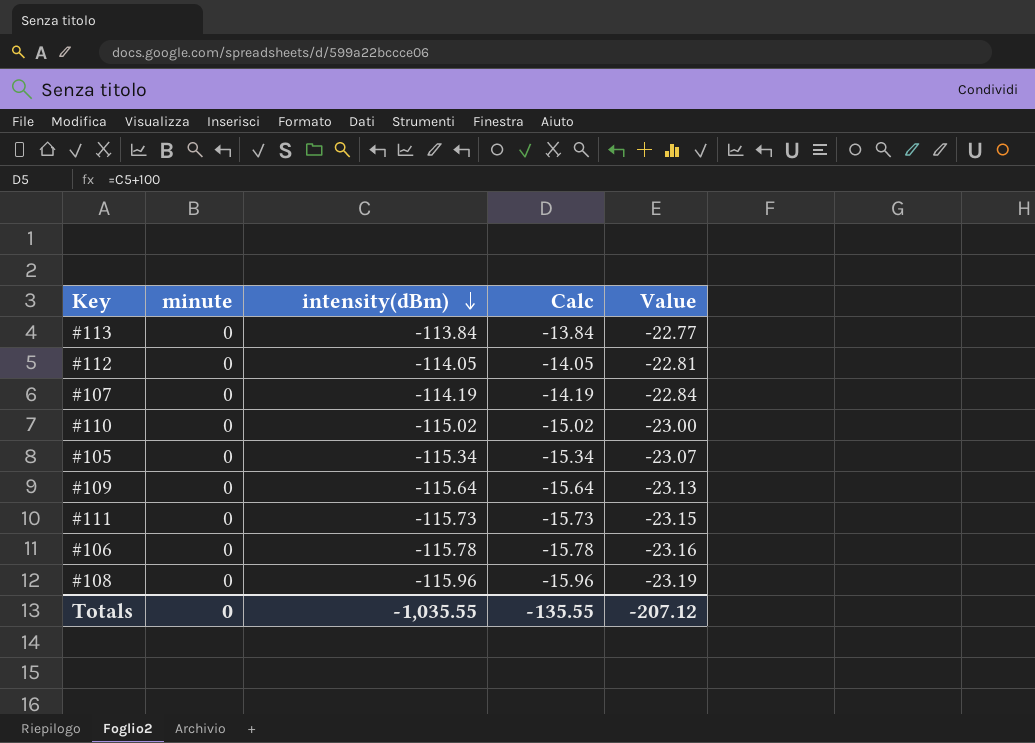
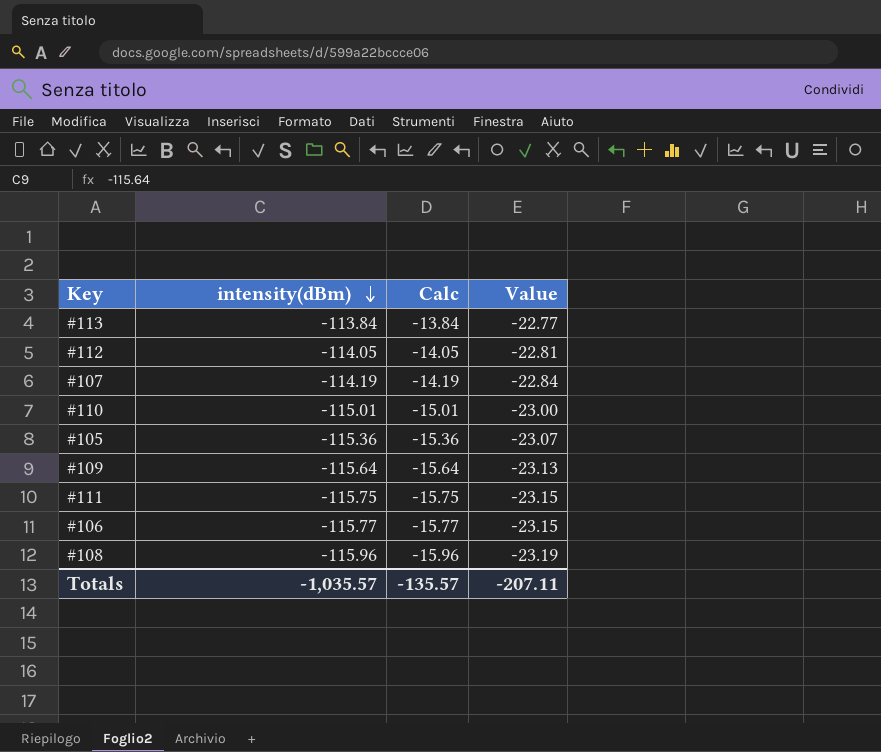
column minute | position: 2 -> none
#110 | intensity(dBm): -115.02 -> -115.01
#110 | Calc: -15.02 -> -15.01
#105 | intensity(dBm): -115.34 -> -115.36
#105 | Calc: -15.34 -> -15.36
#111 | intensity(dBm): -115.73 -> -115.75
#111 | Calc: -15.73 -> -15.75
#106 | intensity(dBm): -115.78 -> -115.77
#106 | Calc: -15.78 -> -15.77
#106 | Value: -23.16 -> -23.15
Totals | intensity(dBm): -1,035.55 -> -1,035.57
Totals | Calc: -135.55 -> -135.57
Totals | Value: -207.12 -> -207.11

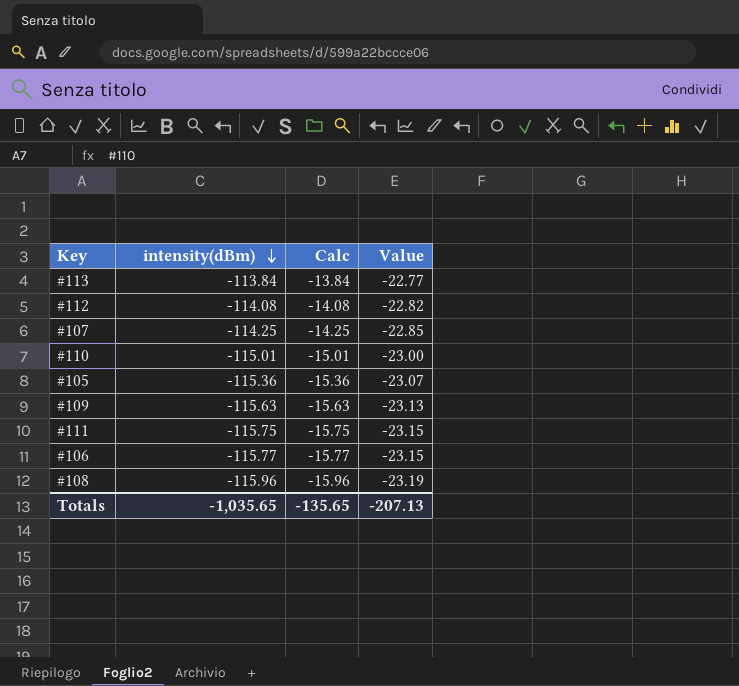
#112 | intensity(dBm): -114.05 -> -114.08
#112 | Calc: -14.05 -> -14.08
#112 | Value: -22.81 -> -22.82
#107 | intensity(dBm): -114.19 -> -114.25
#107 | Calc: -14.19 -> -14.25
#107 | Value: -22.84 -> -22.85
#109 | intensity(dBm): -115.64 -> -115.63
#109 | Calc: -15.64 -> -15.63
Totals | intensity(dBm): -1,035.57 -> -1,035.65
Totals | Calc: -135.57 -> -135.65
Totals | Value: -207.11 -> -207.13

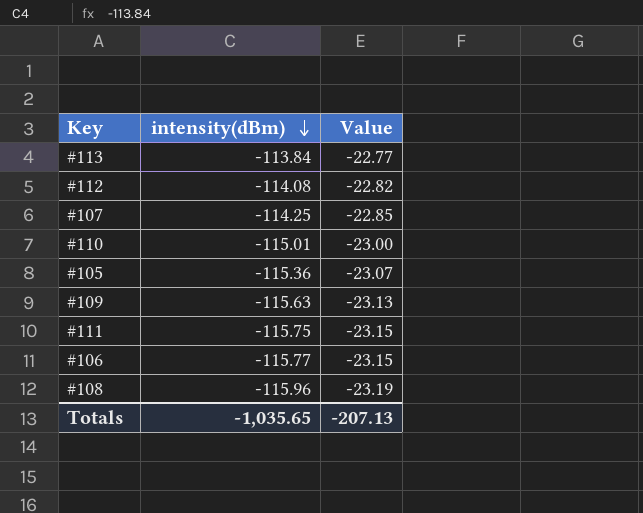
column Calc | formula: [intensity(dBm)] + 100 -> none

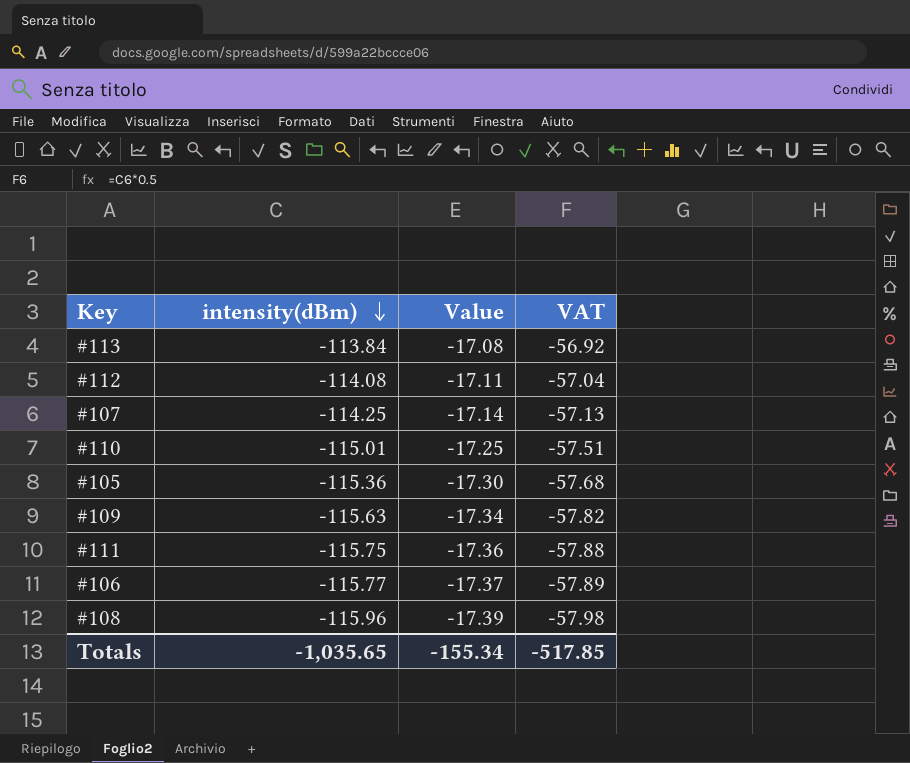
column Value | formula: [intensity(dBm)] * 0.2 -> [intensity(dBm)] * 0.15
column VAT | formula: none -> [intensity(dBm)] * 0.5
Totals | Value: -207.13 -> -155.34

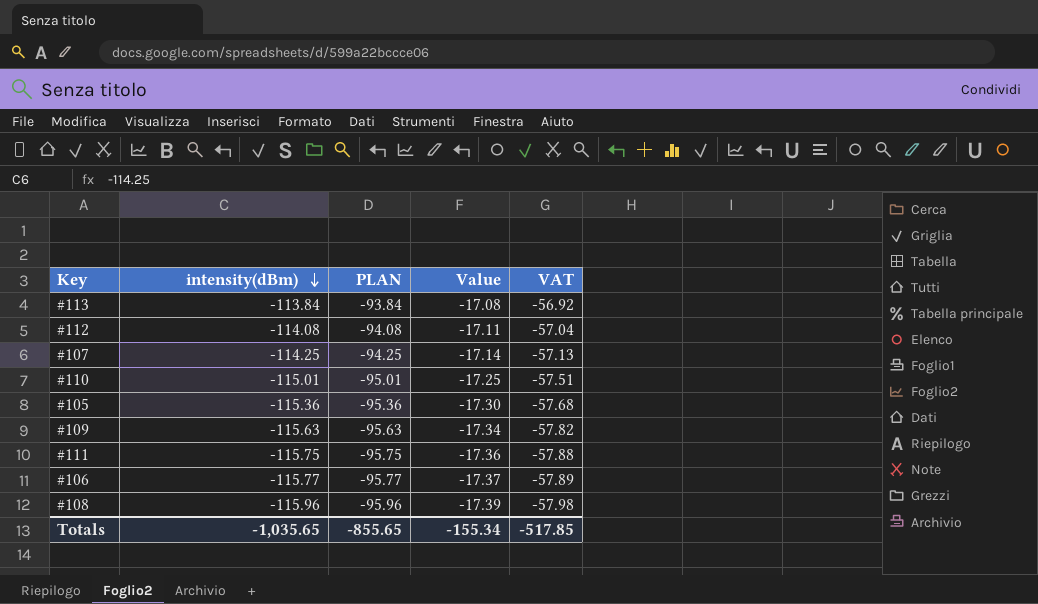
column PLAN | formula: none -> [intensity(dBm)] + 20

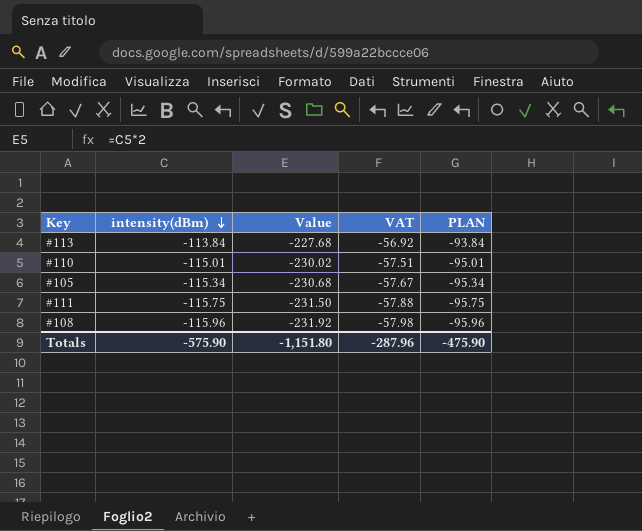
column Value | formula: [intensity(dBm)] * 0.15 -> [intensity(dBm)] * 2
column PLAN | position: 3 -> 5
row #112: -114.08 | -94.08 | -17.11 | -57.04 -> none
row #107: -114.25 | -94.25 | -17.14 | -57.13 -> none
row #109: -115.63 | -95.63 | -17.34 | -57.82 -> none
row #106: -115.77 | -95.77 | -17.37 | -57.89 -> none
#105 | intensity(dBm): -115.36 -> -115.34
#105 | VAT: -57.68 -> -57.67
#105 | PLAN: -95.36 -> -95.34
Totals | intensity(dBm): -1,035.65 -> -575.90
Totals | Value: -155.34 -> -1,151.80
Totals | VAT: -517.85 -> -287.96
Totals | PLAN: -855.65 -> -475.90

